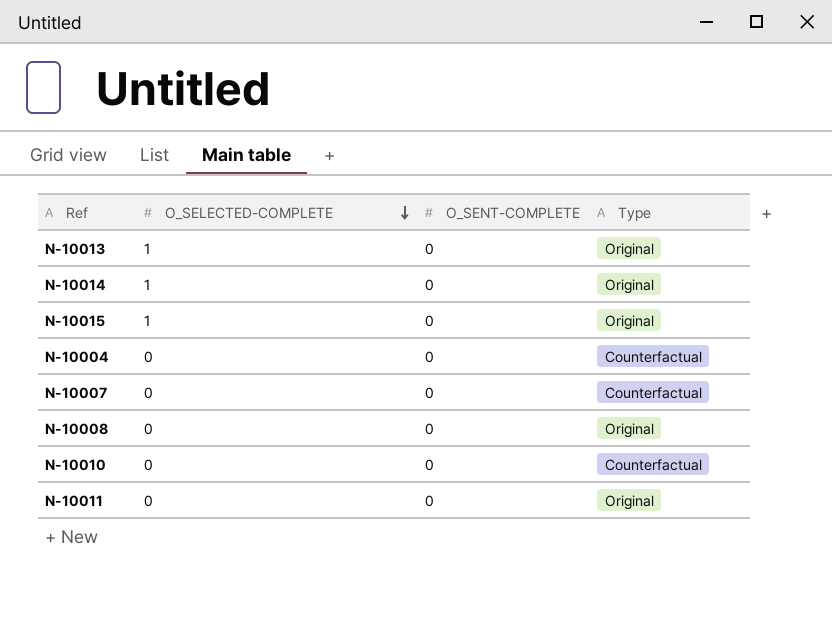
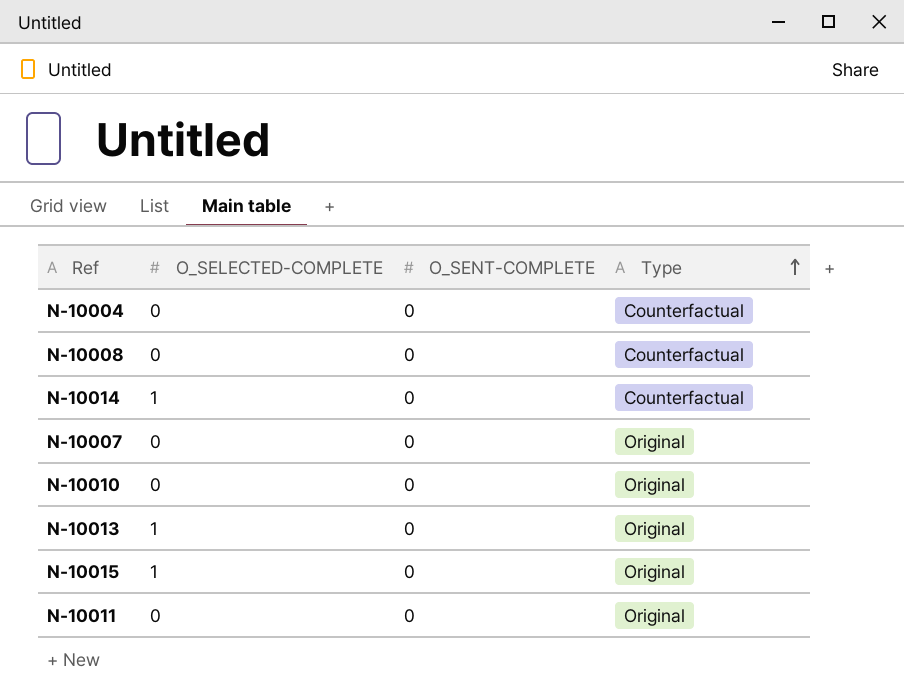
row order: O_SELECTED-COMPLETE descending -> Type ascending
N-10008 | Type: Original -> Counterfactual
N-10014 | Type: Original -> Counterfactual
N-10007 | Type: Counterfactual -> Original
N-10010 | Type: Counterfactual -> Original

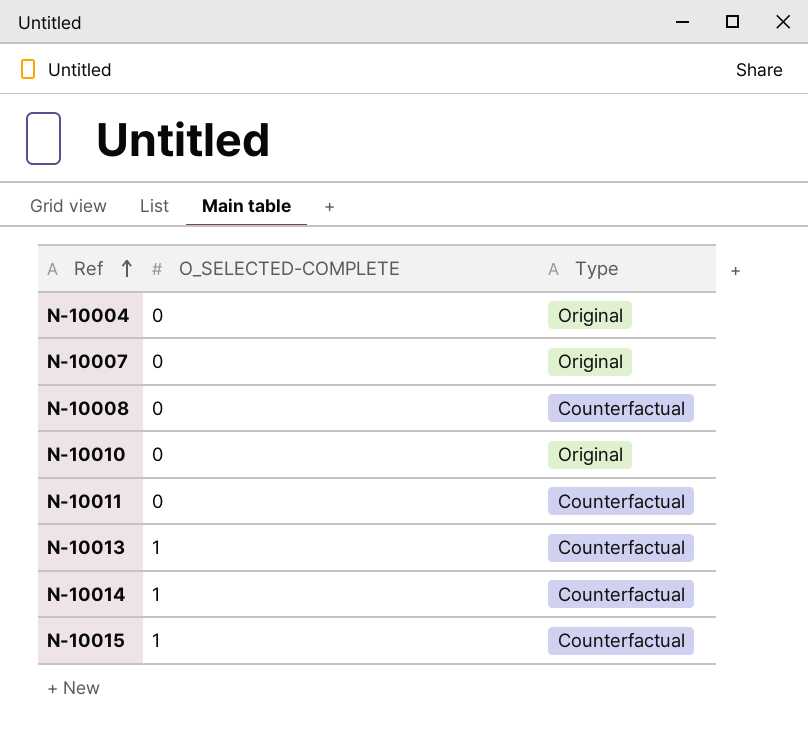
row order: Type ascending -> Ref ascending
column O_SENT-COMPLETE | position: 3 -> none
N-10004 | Type: Counterfactual -> Original
N-10011 | Type: Original -> Counterfactual
N-10013 | Type: Original -> Counterfactual
N-10015 | Type: Original -> Counterfactual

